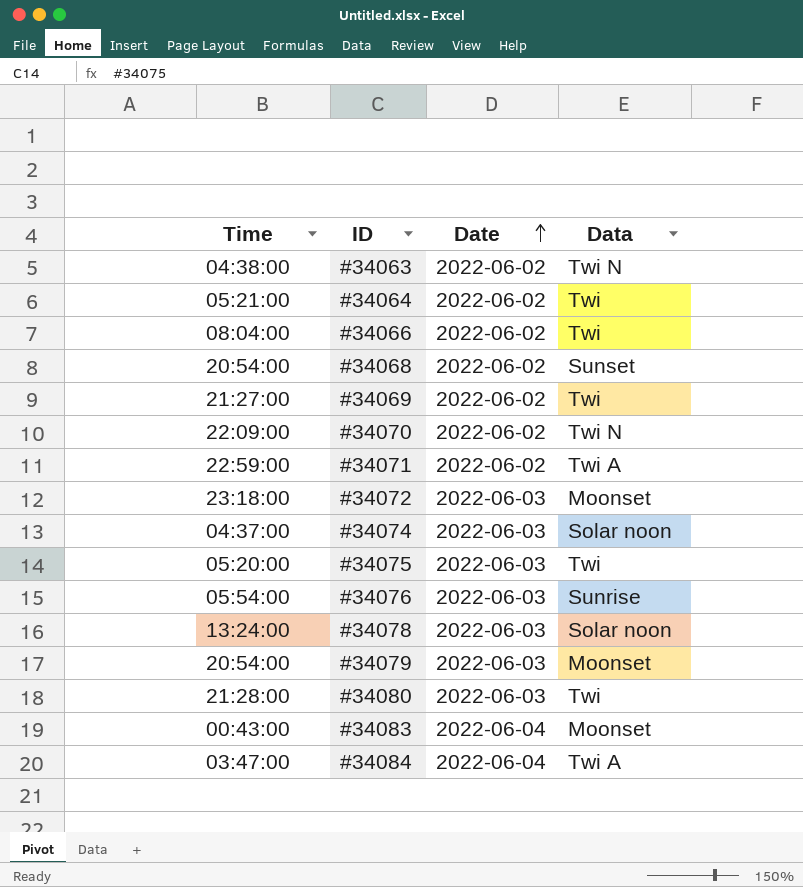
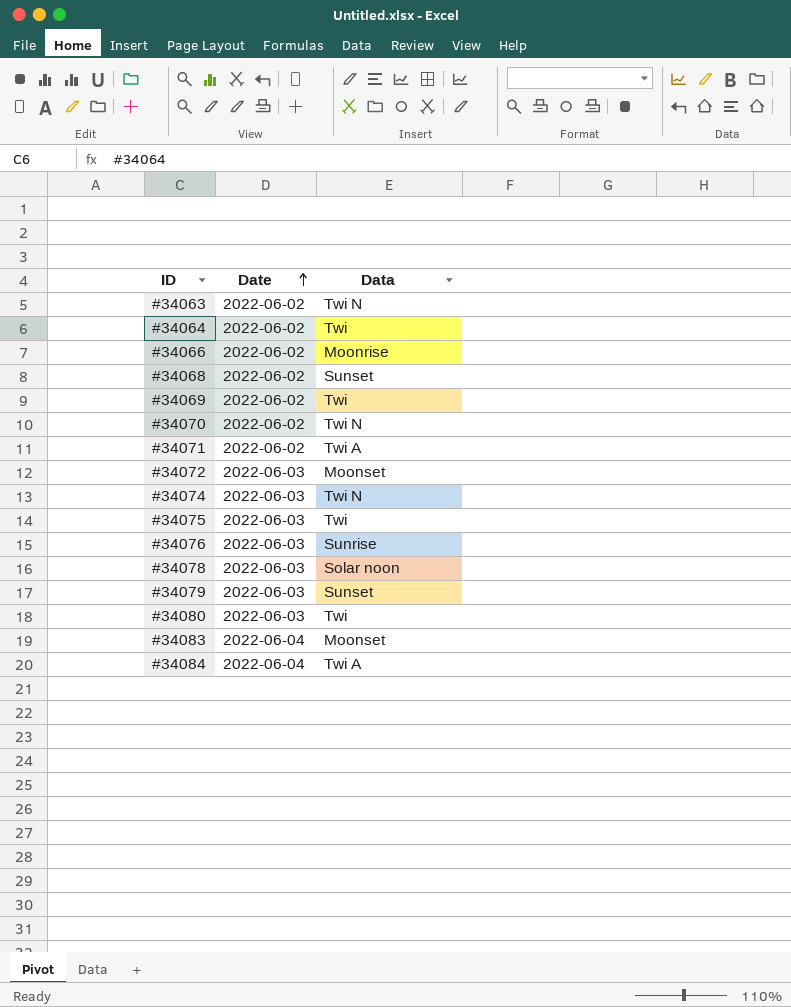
column Time | position: 1 -> none
#34066 | Data: Twi -> Moonrise
#34074 | Data: Solar noon -> Twi N
#34079 | Data: Moonset -> Sunset

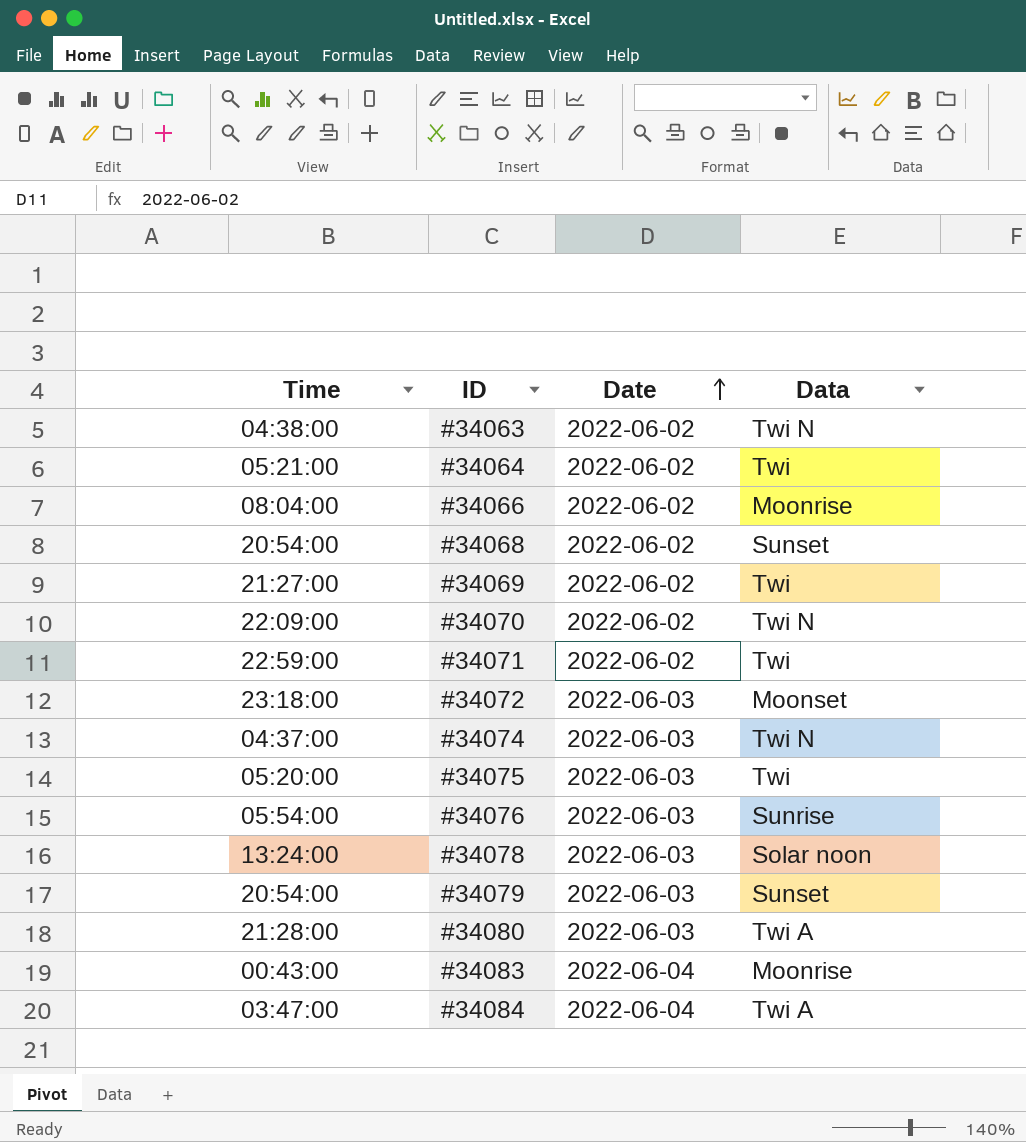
column Time | position: none -> 1
#34071 | Data: Twi A -> Twi
#34080 | Data: Twi -> Twi A
#34083 | Data: Moonset -> Moonrise

